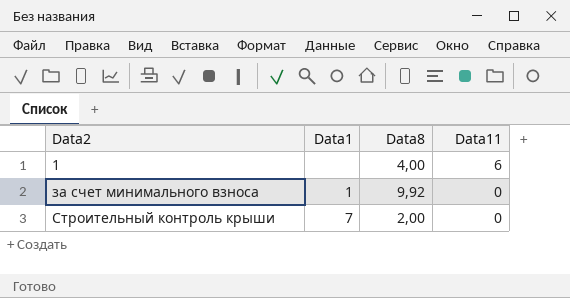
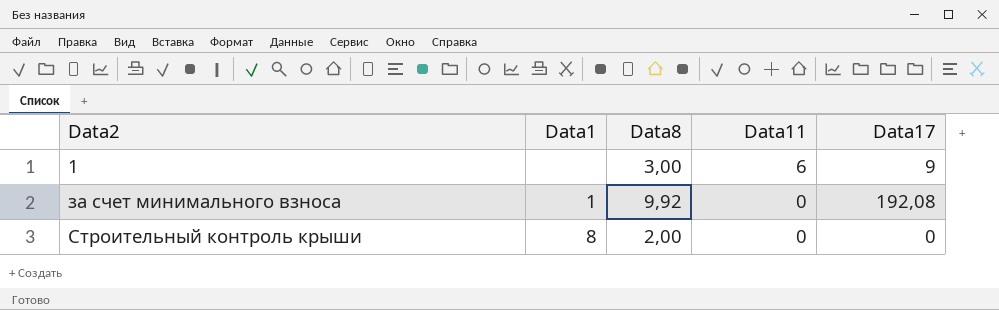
column Data17 | position: none -> 5
1 | Data8: 4,00 -> 3,00
Строительный контроль крыши | Data1: 7 -> 8

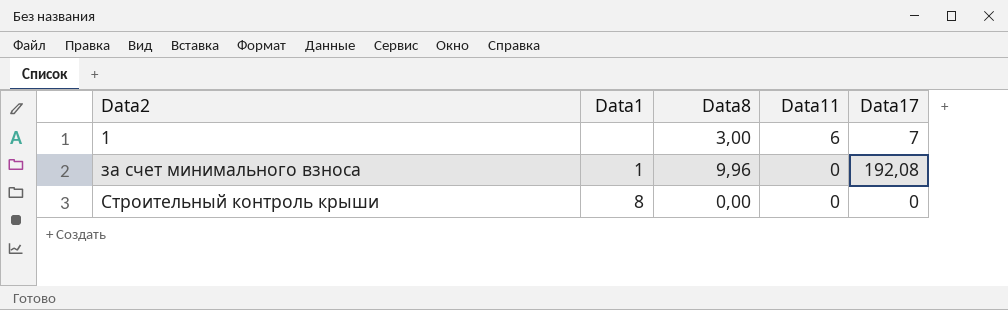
1 | Data17: 9 -> 7
за счет минимального взноса | Data8: 9,92 -> 9,96
Строительный контроль крыши | Data8: 2,00 -> 0,00

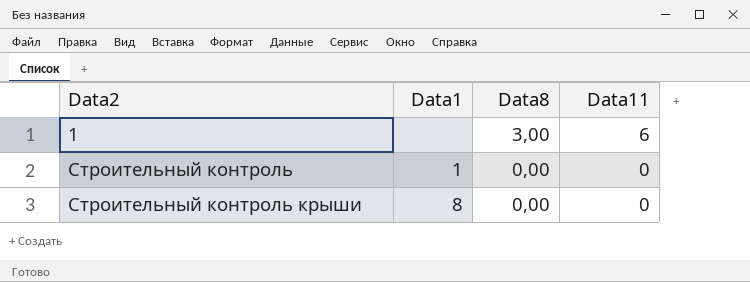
column Data17 | position: 5 -> none
row за счет минимального взноса: 1 | 9,96 | 0 | 192,08 -> none
row Строительный контроль: none -> 1 | 0,00 | 0

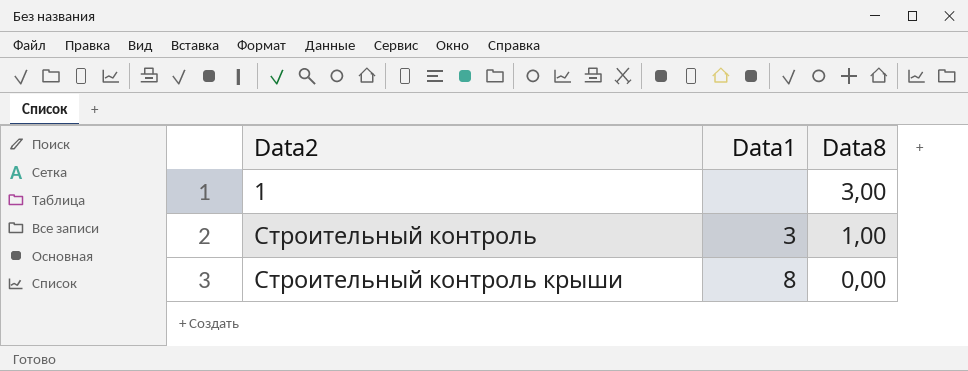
column Data11 | position: 4 -> none
Строительный контроль | Data1: 1 -> 3
Строительный контроль | Data8: 0,00 -> 1,00

